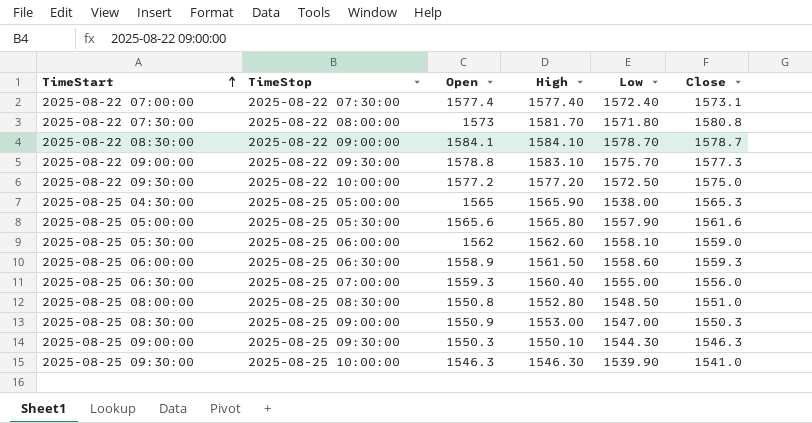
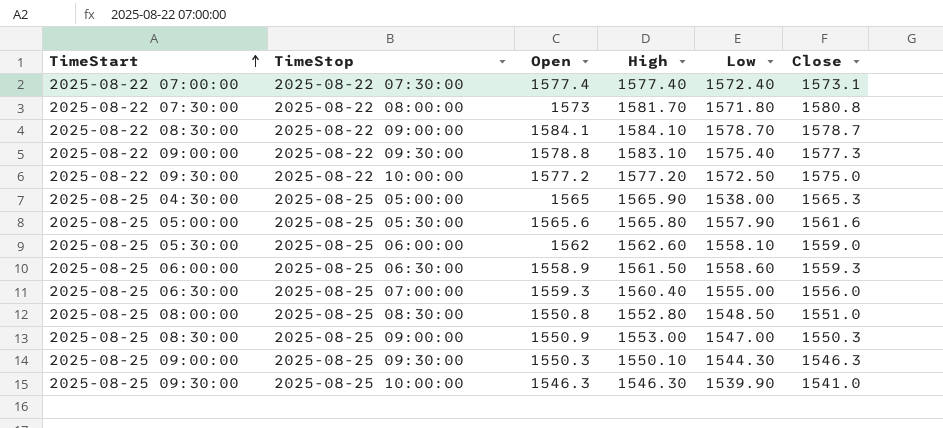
2025-08-22 09:00:00 | Low: 1575.70 -> 1575.40

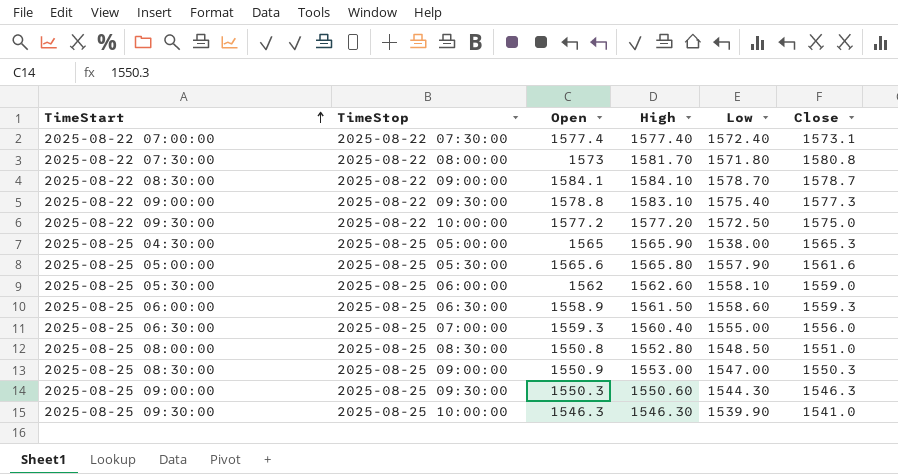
2025-08-25 09:00:00 | High: 1550.10 -> 1550.60

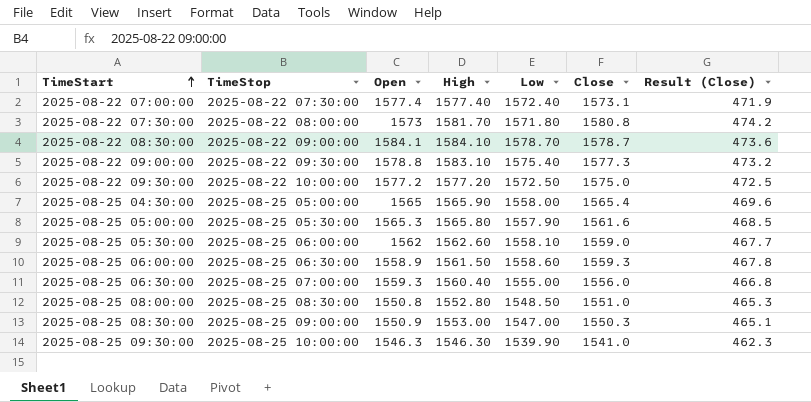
column Result (Close) | formula: none -> [Close] * 0.3
row 2025-08-25 09:00:00: 2025-08-25 09:30:00 | 1550.3 | 1550.60 | 1544.30 | 1546.3 -> none
2025-08-25 04:30:00 | Low: 1538.00 -> 1558.00
2025-08-25 04:30:00 | Close: 1565.3 -> 1565.4
2025-08-25 05:00:00 | Open: 1565.6 -> 1565.3

